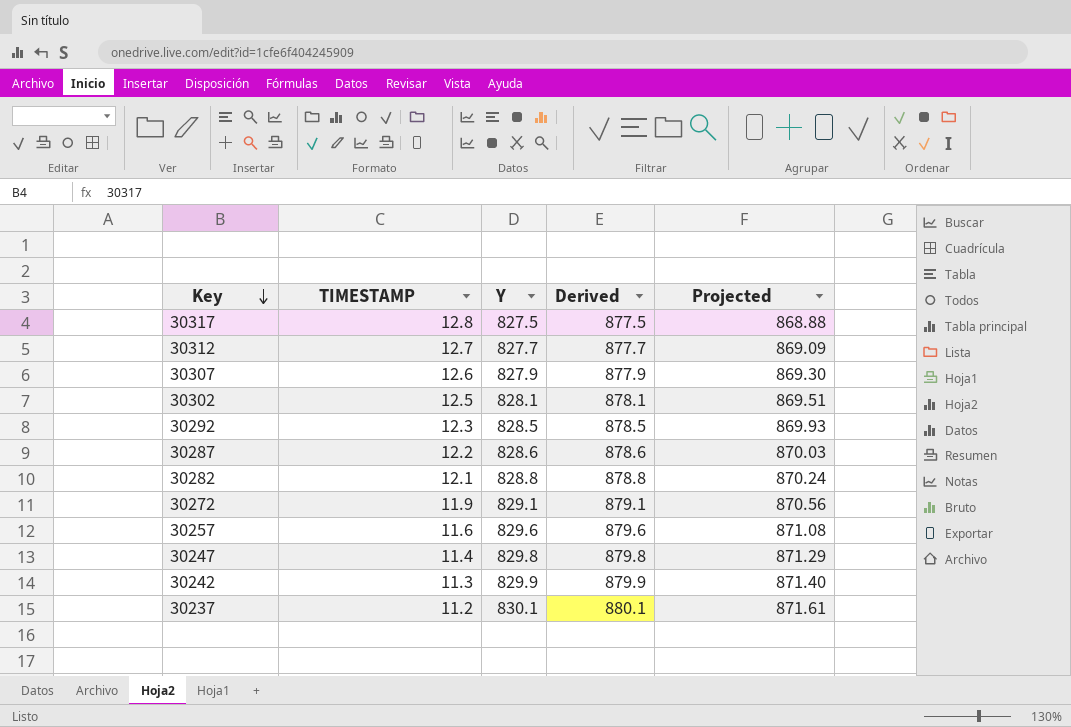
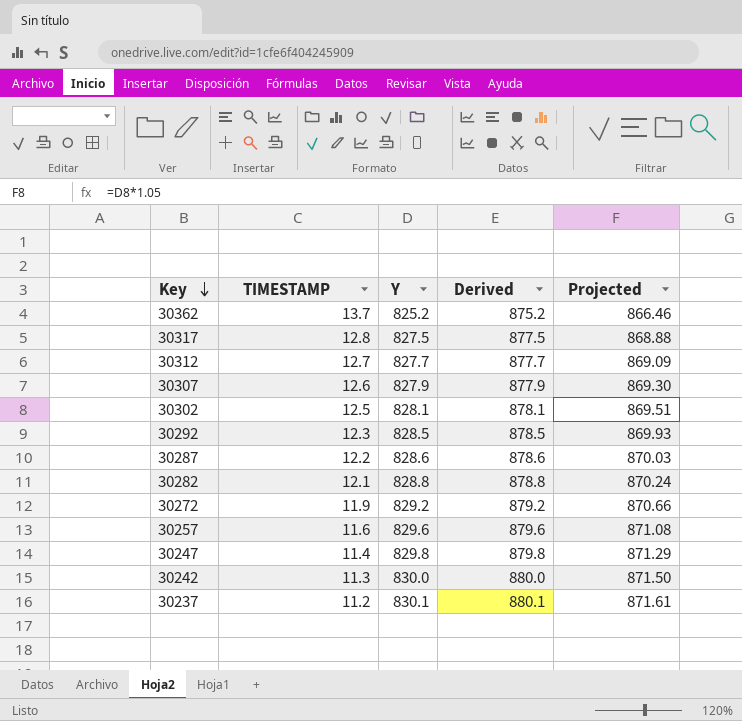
row 30362: none -> 13.7 | 825.2 | 875.2 | 866.46
30272 | Y: 829.1 -> 829.2
30272 | Derived: 879.1 -> 879.2
30272 | Projected: 870.56 -> 870.66
30242 | Y: 829.9 -> 830.0
30242 | Derived: 879.9 -> 880.0
30242 | Projected: 871.40 -> 871.50

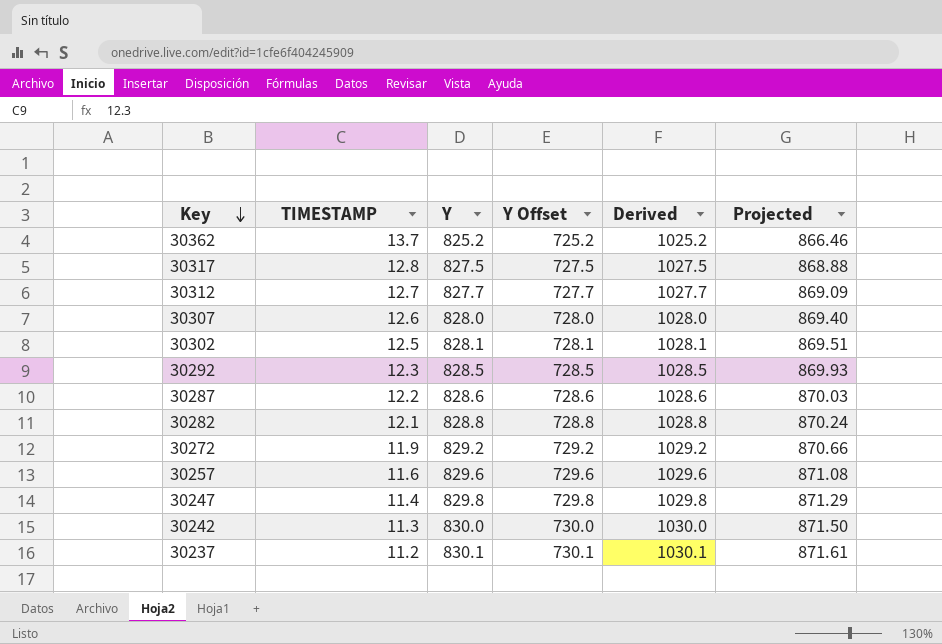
column Y Offset | formula: none -> [Y] - 100
column Derived | formula: [Y] + 50 -> [Y] + 200
30307 | Y: 827.9 -> 828.0
30307 | Projected: 869.30 -> 869.40

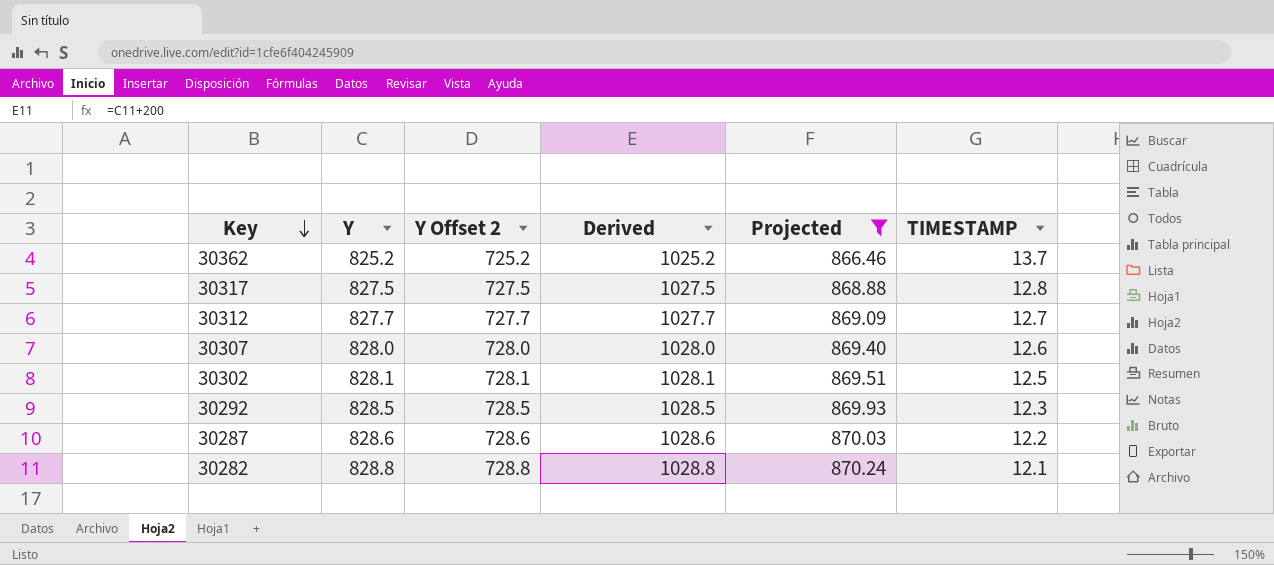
filter: none -> Projected <= 870.24
column name: Y Offset -> Y Offset 2
column TIMESTAMP | position: 2 -> 6

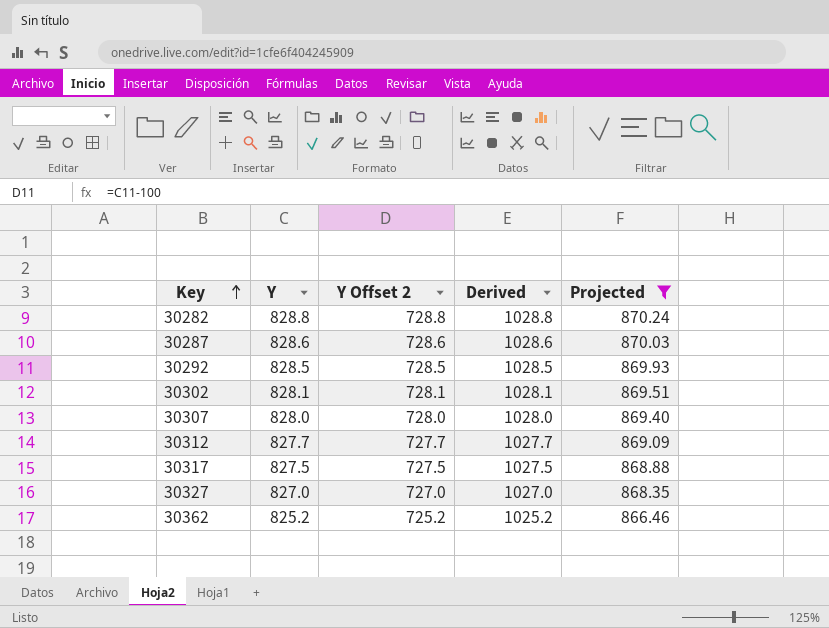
row order: Key descending -> Key ascending
column TIMESTAMP | position: 6 -> none
row 30327: none -> 827.0 | 727.0 | 1027.0 | 868.35

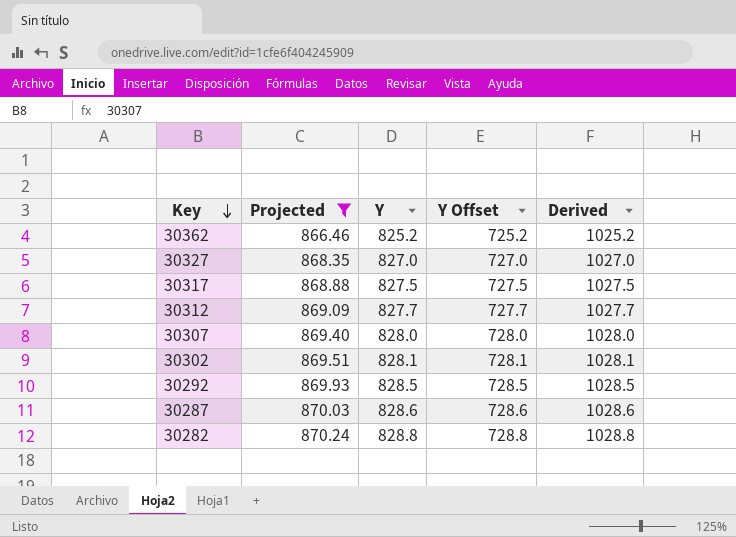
row order: Key ascending -> Key descending
column Projected | position: 5 -> 2
column name: Y Offset 2 -> Y Offset

